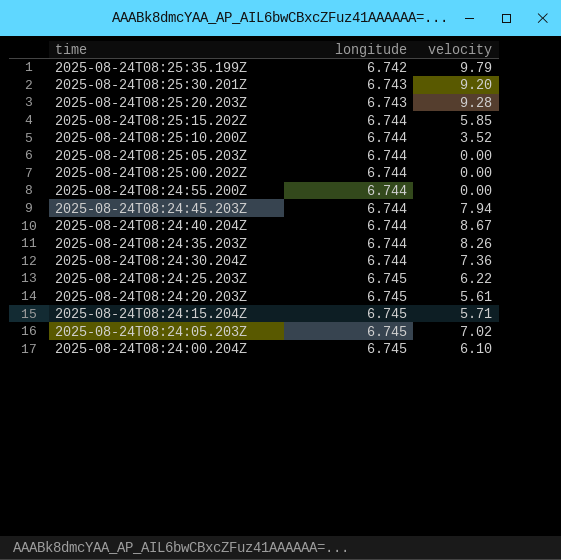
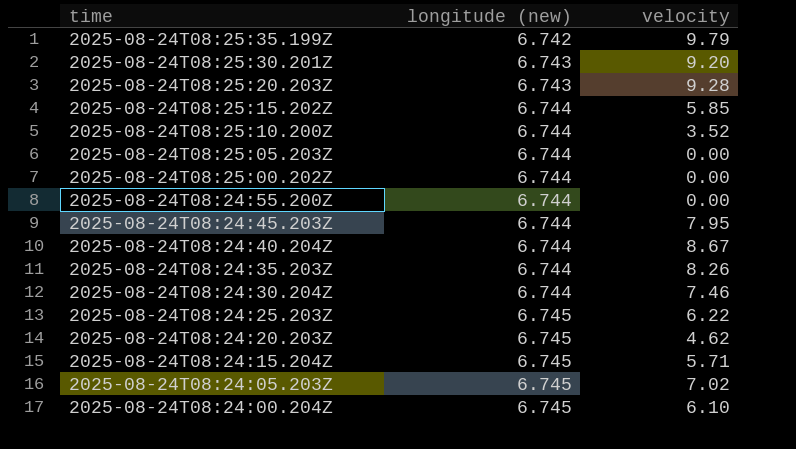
column name: longitude -> longitude (new)
2025-08-24T08:24:45.203Z | velocity: 7.94 -> 7.95
2025-08-24T08:24:30.204Z | velocity: 7.36 -> 7.46
2025-08-24T08:24:20.203Z | velocity: 5.61 -> 4.62

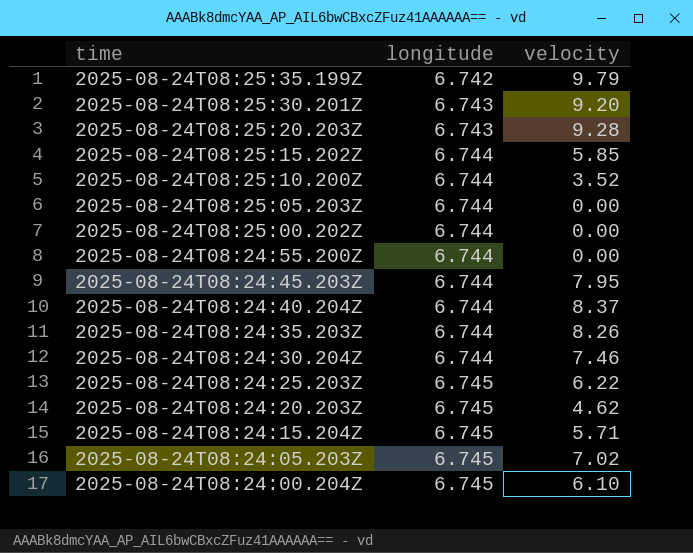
column name: longitude (new) -> longitude
2025-08-24T08:24:40.204Z | velocity: 8.67 -> 8.37

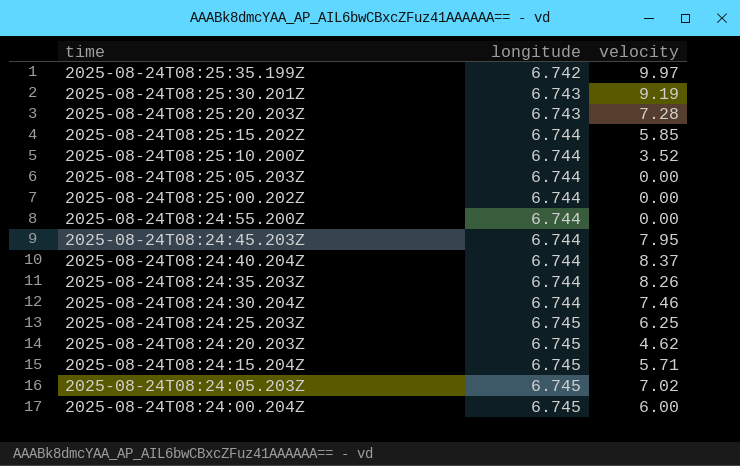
2025-08-24T08:25:35.199Z | velocity: 9.79 -> 9.97
2025-08-24T08:25:30.201Z | velocity: 9.20 -> 9.19
2025-08-24T08:25:20.203Z | velocity: 9.28 -> 7.28
2025-08-24T08:24:25.203Z | velocity: 6.22 -> 6.25
2025-08-24T08:24:00.204Z | velocity: 6.10 -> 6.00

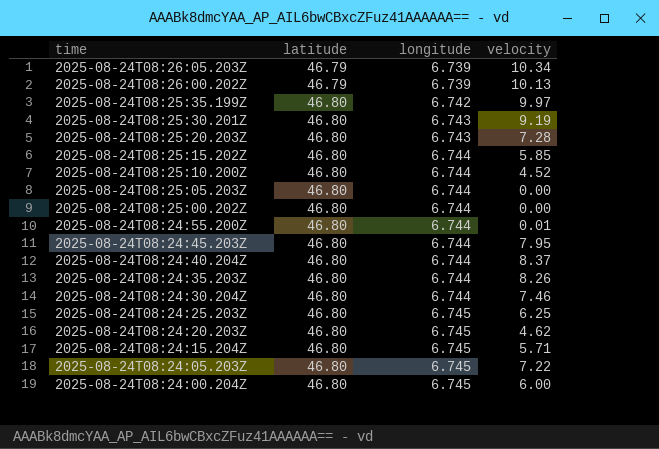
column latitude | position: none -> 2
row 2025-08-24T08:26:05.203Z: none -> 46.79 | 6.739 | 10.34
row 2025-08-24T08:26:00.202Z: none -> 46.79 | 6.739 | 10.13
2025-08-24T08:25:10.200Z | velocity: 3.52 -> 4.52
2025-08-24T08:24:55.200Z | velocity: 0.00 -> 0.01
2025-08-24T08:24:05.203Z | velocity: 7.02 -> 7.22

